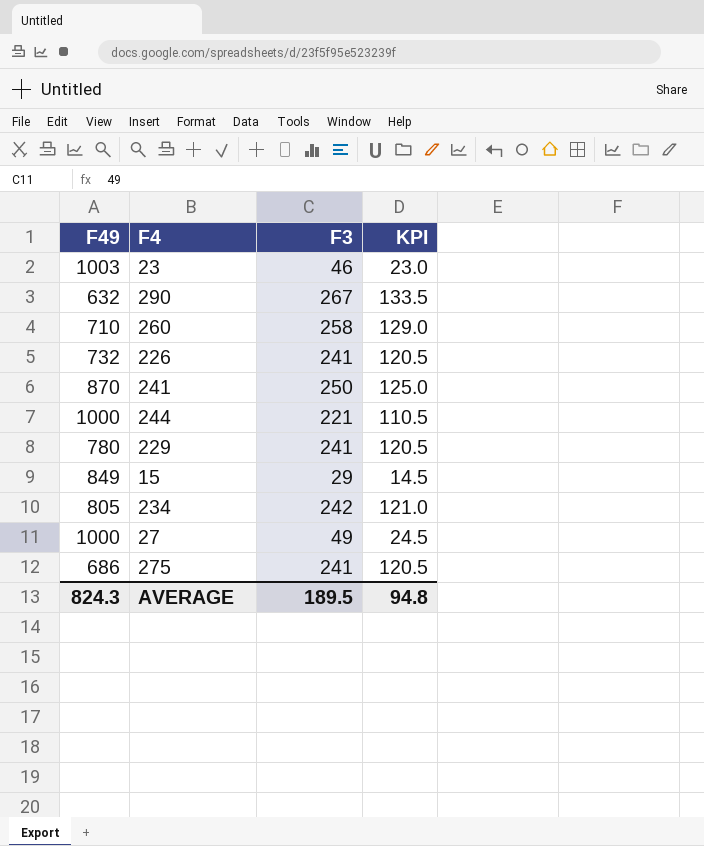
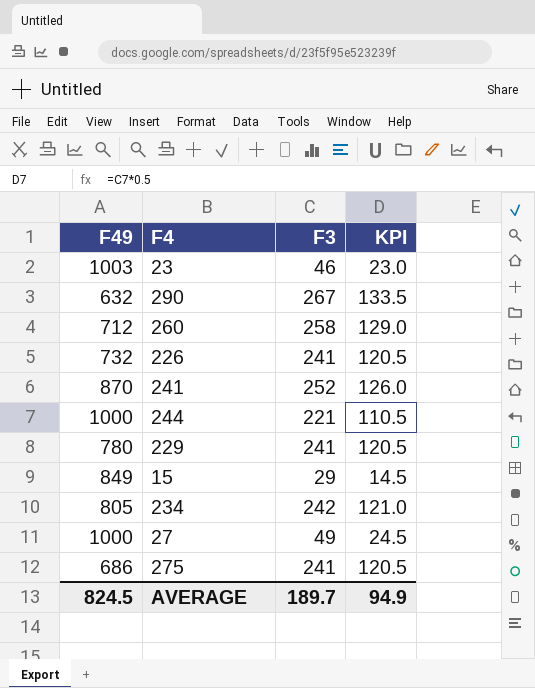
260 | F49: 710 -> 712
241 | F3: 250 -> 252
241 | KPI: 125.0 -> 126.0
AVERAGE | F49: 824.3 -> 824.5
AVERAGE | F3: 189.5 -> 189.7
AVERAGE | KPI: 94.8 -> 94.9

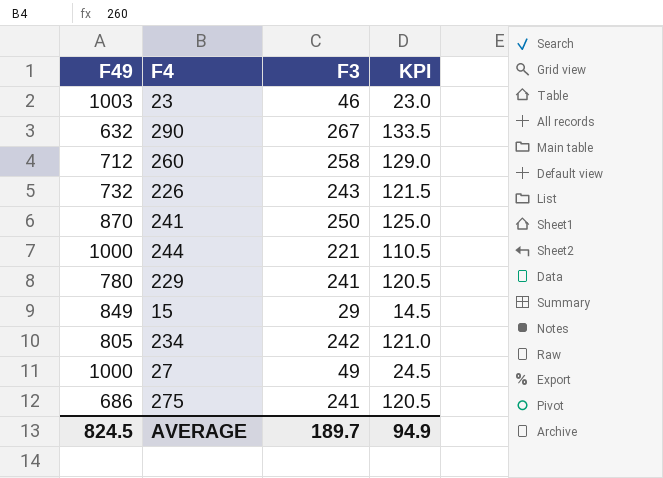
226 | F3: 241 -> 243
226 | KPI: 120.5 -> 121.5
241 | F3: 252 -> 250
241 | KPI: 126.0 -> 125.0

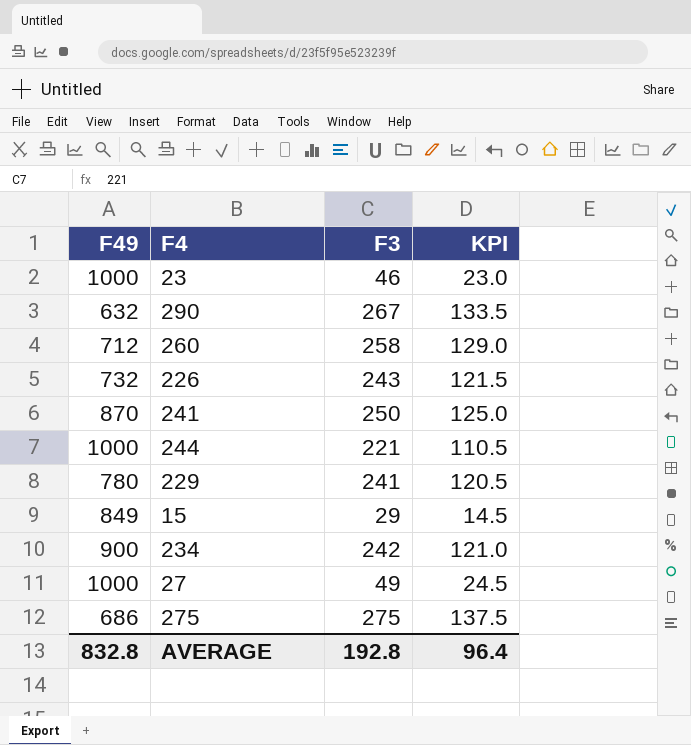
23 | F49: 1003 -> 1000
234 | F49: 805 -> 900
275 | F3: 241 -> 275
275 | KPI: 120.5 -> 137.5
AVERAGE | F49: 824.5 -> 832.8
AVERAGE | F3: 189.7 -> 192.8
AVERAGE | KPI: 94.9 -> 96.4

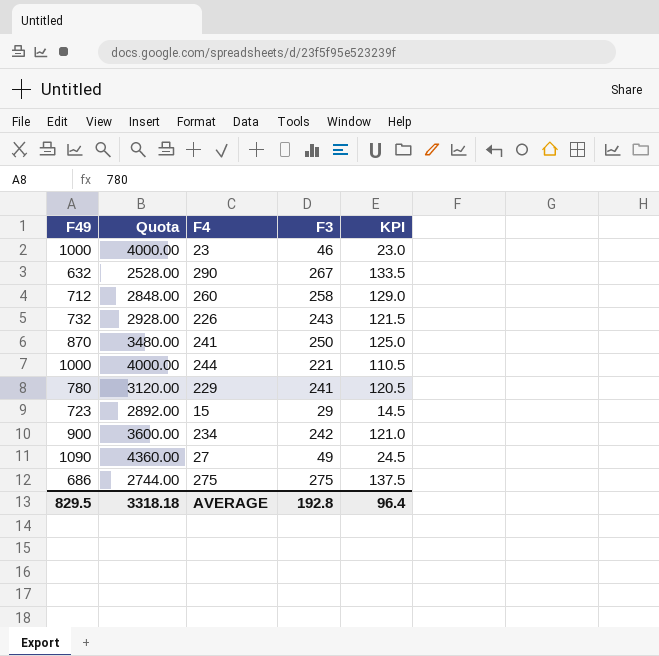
column Quota | formula: none -> [F49] * 4
15 | F49: 849 -> 723
27 | F49: 1000 -> 1090
AVERAGE | F49: 832.8 -> 829.5

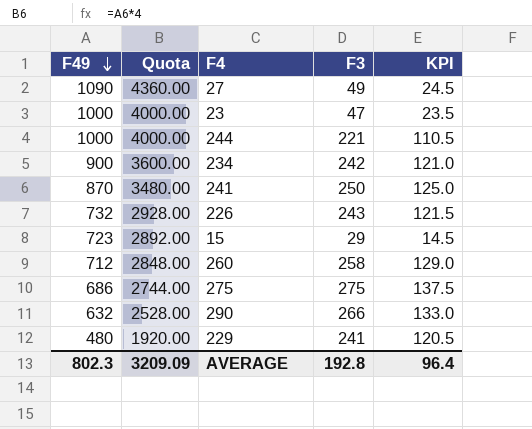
row order: none -> F49 descending
23 | F3: 46 -> 47
23 | KPI: 23.0 -> 23.5
290 | F3: 267 -> 266
290 | KPI: 133.5 -> 133.0
229 | F49: 780 -> 480
229 | Quota: 3120.00 -> 1920.00
AVERAGE | F49: 829.5 -> 802.3
AVERAGE | Quota: 3318.18 -> 3209.09

